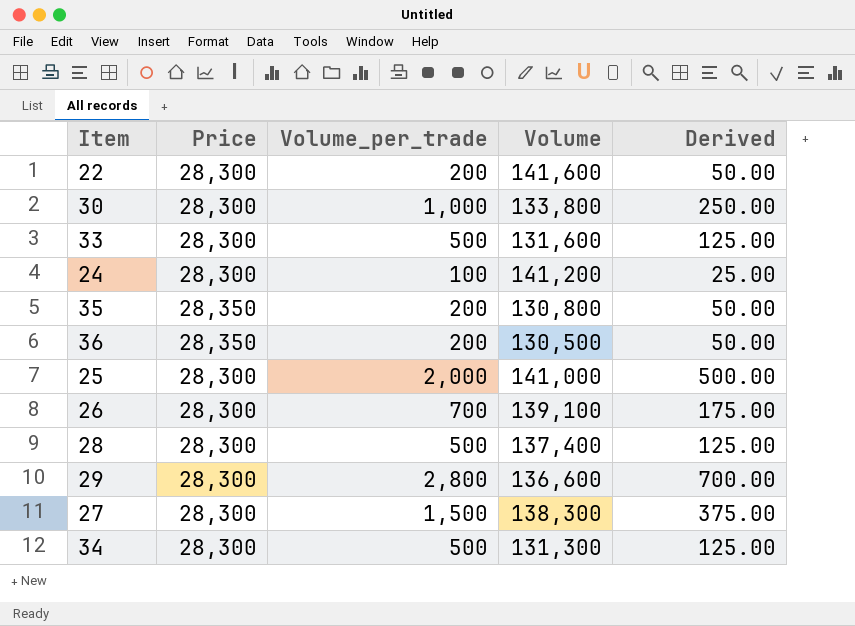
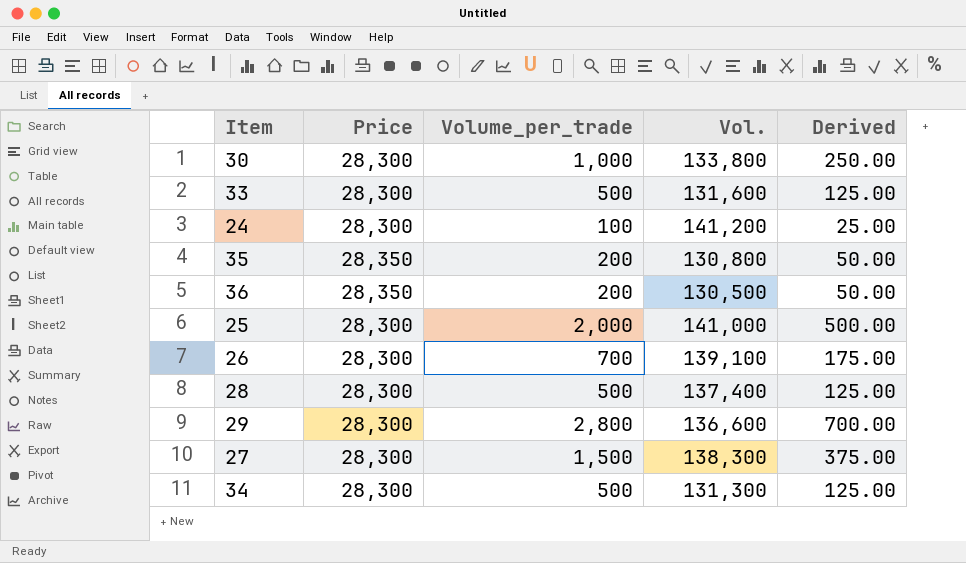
column name: Volume -> Vol.
row 22: 28,300 | 200 | 141,600 | 50.00 -> none

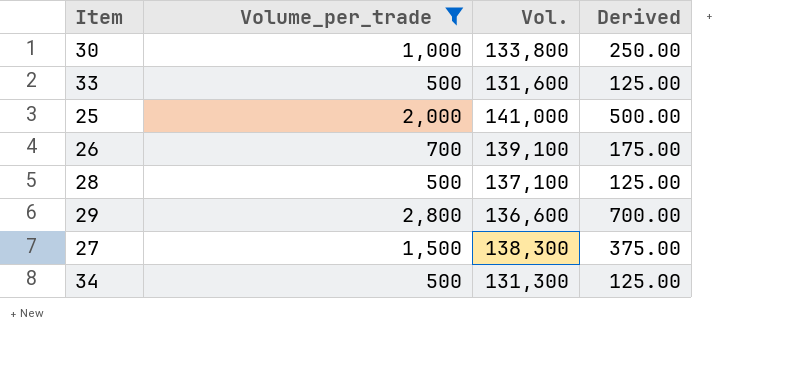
filter: none -> Volume_per_trade >= 500
column Price | position: 2 -> none
28 | Vol.: 137,400 -> 137,100

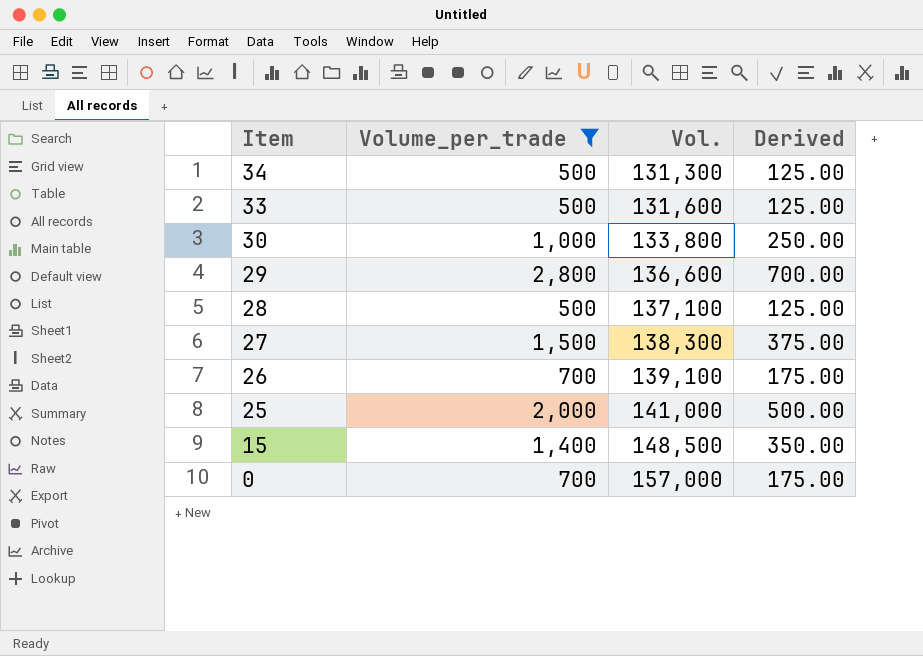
row order: none -> Item descending
row 15: none -> 1,400 | 148,500 | 350.00
row 0: none -> 700 | 157,000 | 175.00

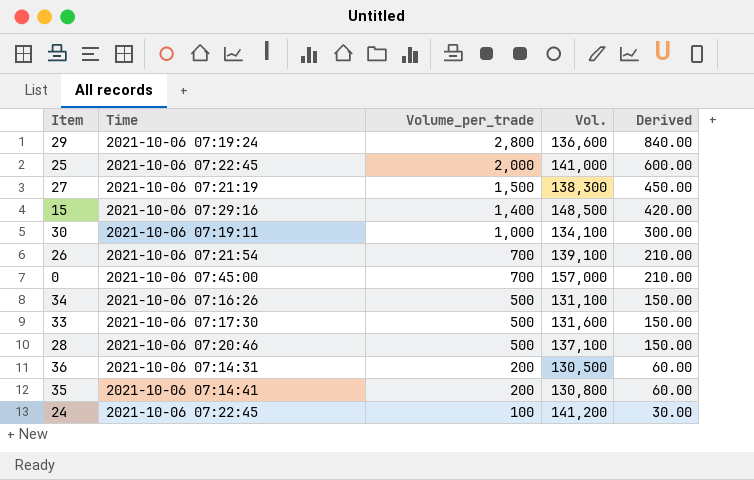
filter: Volume_per_trade >= 500 -> none
row order: Item descending -> Volume_per_trade descending
column Time | position: none -> 2
column Derived | formula: [Volume_per_trade] * 0.25 -> [Volume_per_trade] * 0.3
30 | Vol.: 133,800 -> 134,100
34 | Vol.: 131,300 -> 131,100

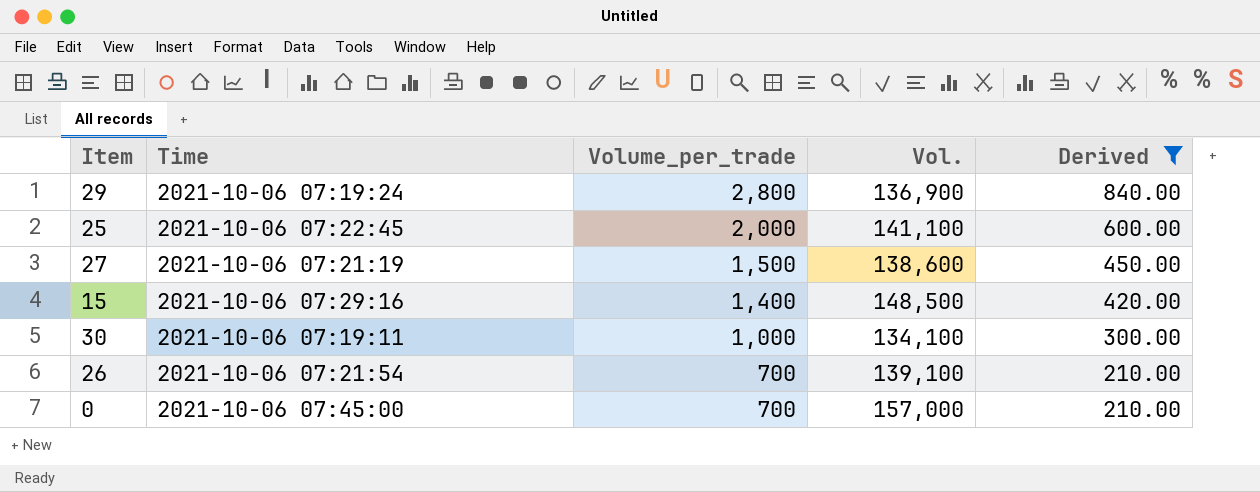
filter: none -> Derived >= 210.00
29 | Vol.: 136,600 -> 136,900
25 | Vol.: 141,000 -> 141,100
27 | Vol.: 138,300 -> 138,600

